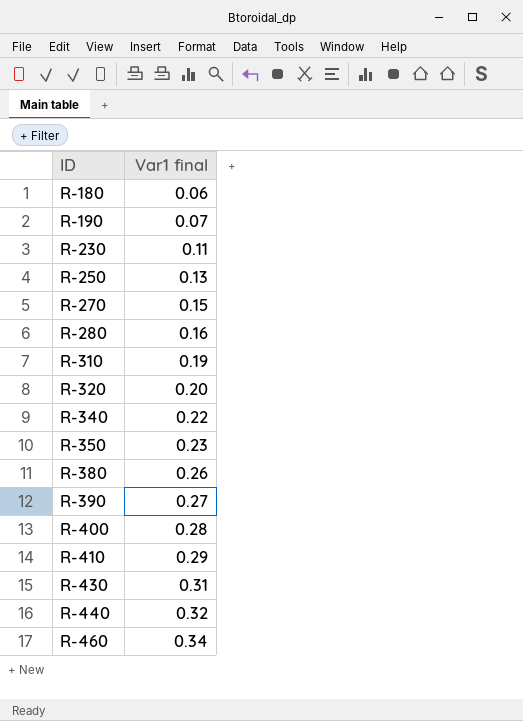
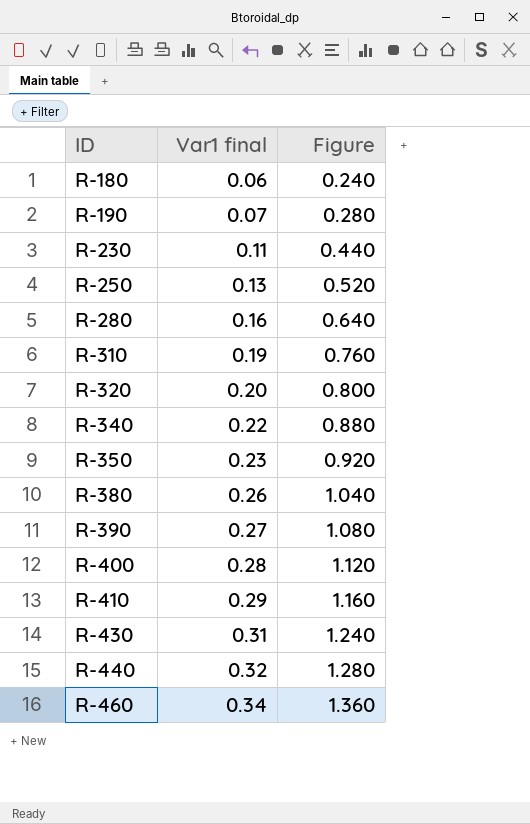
column Figure | formula: none -> [Var1 final] * 4
row R-270: 0.15 -> none

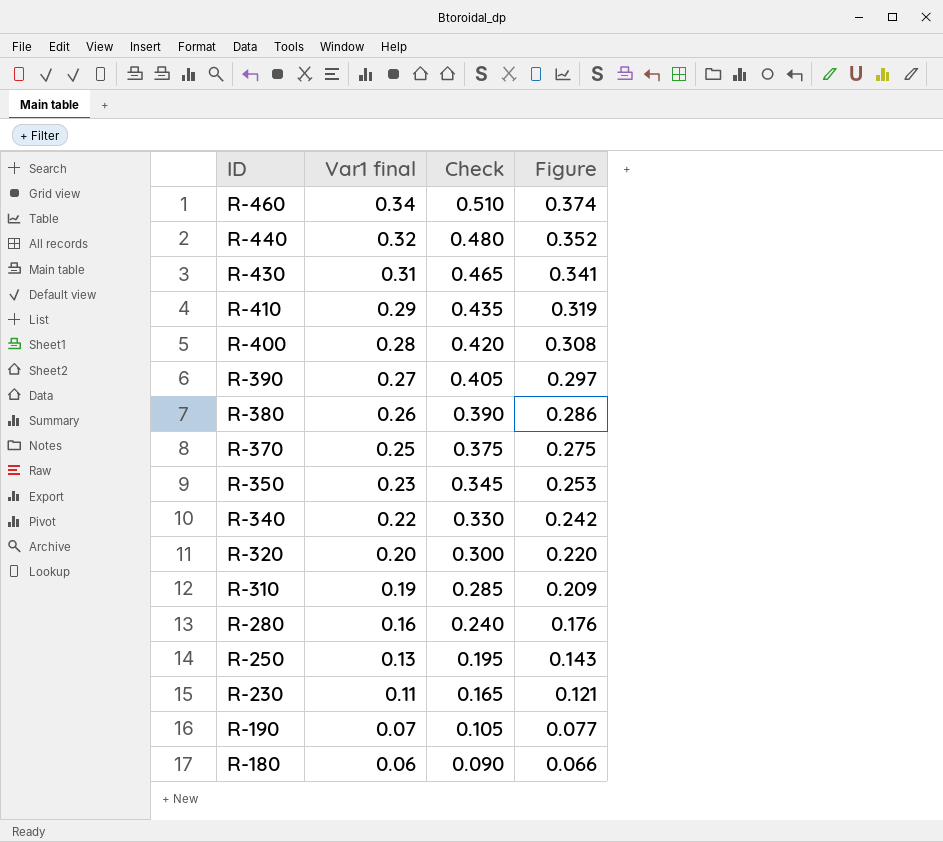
row order: ID ascending -> ID descending
column Check | formula: none -> [Var1 final] * 1.5
column Figure | formula: [Var1 final] * 4 -> [Var1 final] * 1.1
row R-370: none -> 0.25 | 0.375 | 0.275

